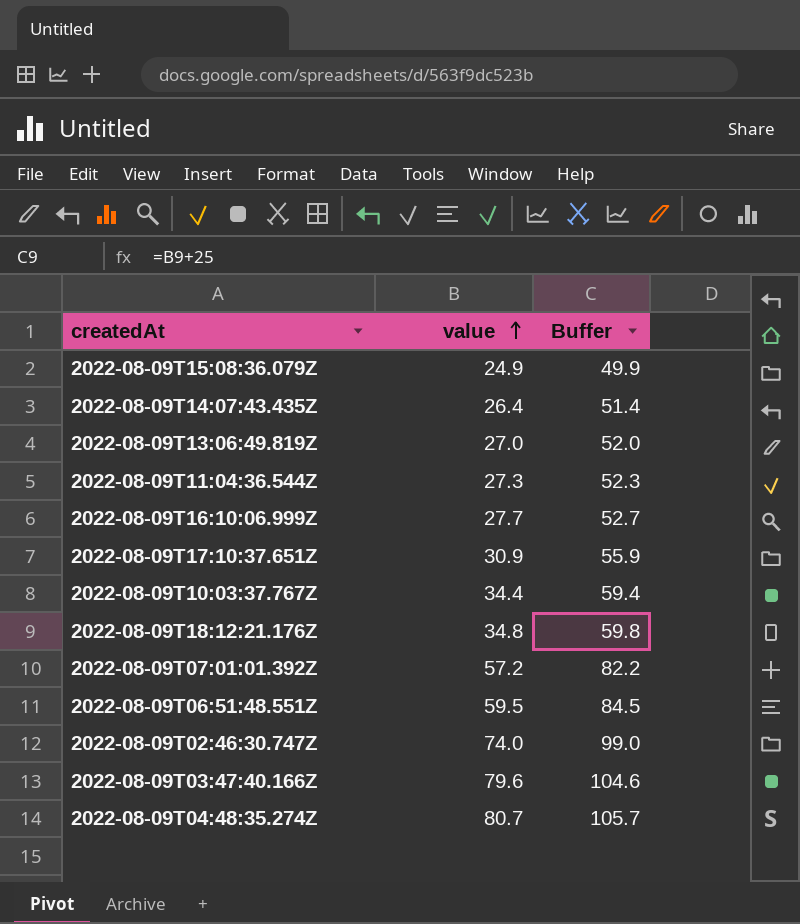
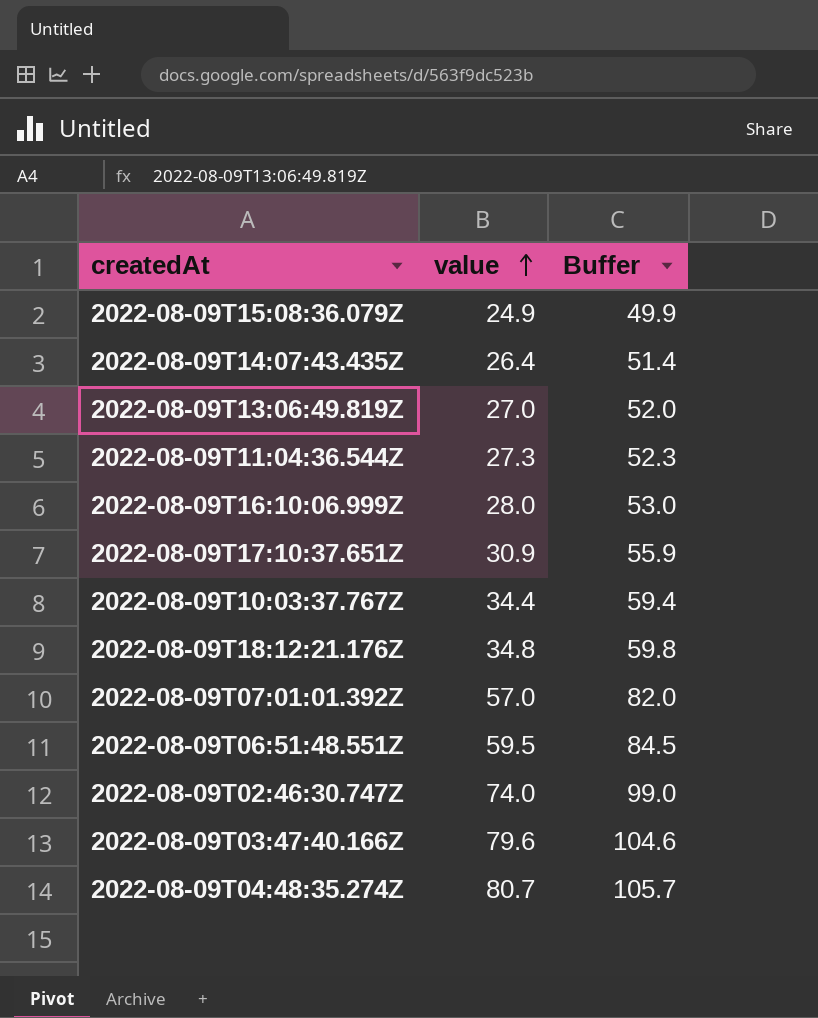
2022-08-09T16:10:06.999Z | value: 27.7 -> 28.0
2022-08-09T16:10:06.999Z | Buffer: 52.7 -> 53.0
2022-08-09T07:01:01.392Z | value: 57.2 -> 57.0
2022-08-09T07:01:01.392Z | Buffer: 82.2 -> 82.0

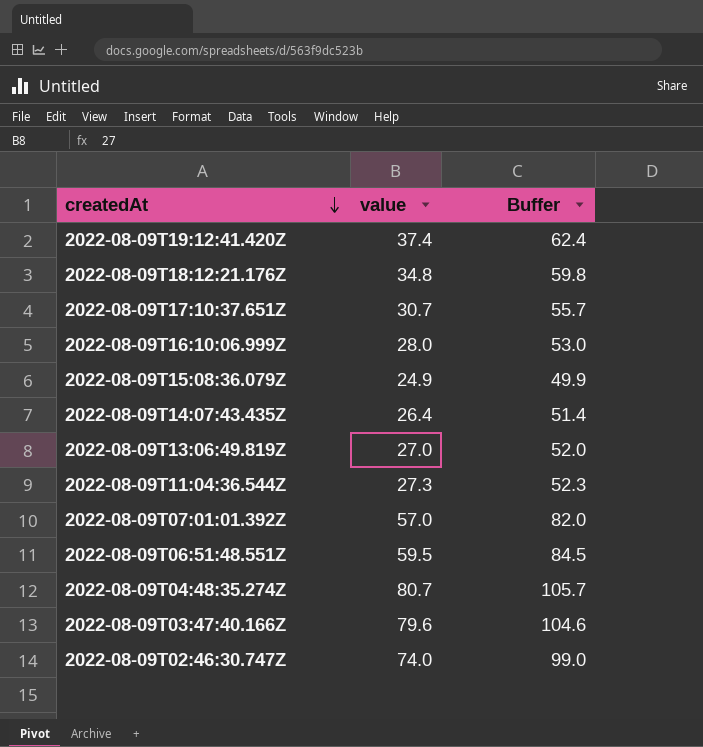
row order: value ascending -> createdAt descending
row 2022-08-09T10:03:37.767Z: 34.4 | 59.4 -> none
row 2022-08-09T19:12:41.420Z: none -> 37.4 | 62.4
2022-08-09T17:10:37.651Z | value: 30.9 -> 30.7
2022-08-09T17:10:37.651Z | Buffer: 55.9 -> 55.7

